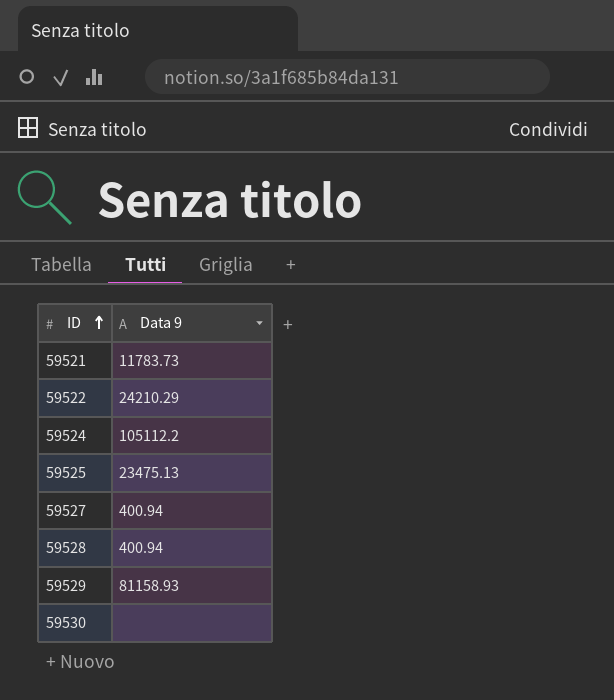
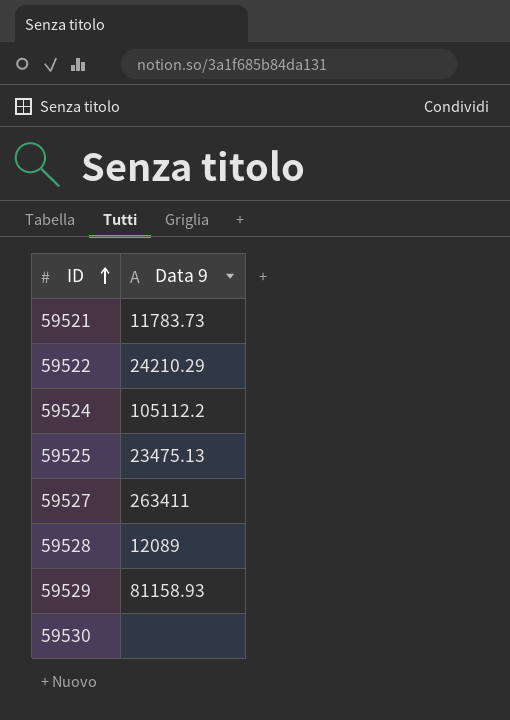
59527 | Data 9: 400.94 -> 263411
59528 | Data 9: 400.94 -> 12089

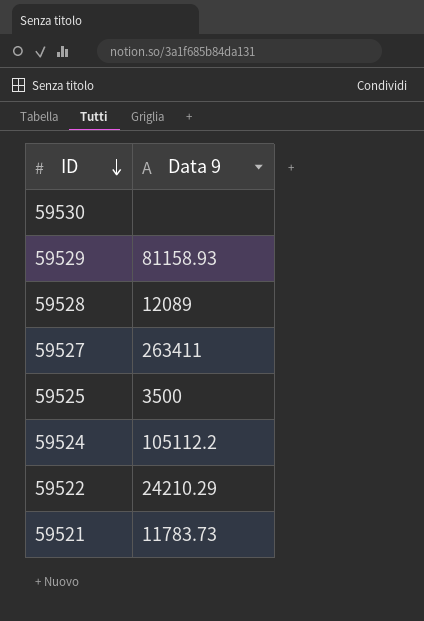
row order: ID ascending -> ID descending
59525 | Data 9: 23475.13 -> 3500

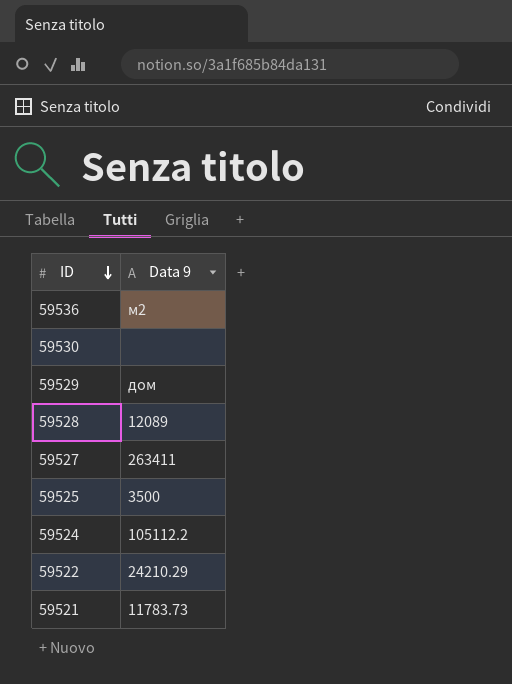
row 59536: none -> м2
59529 | Data 9: 81158.93 -> дом

